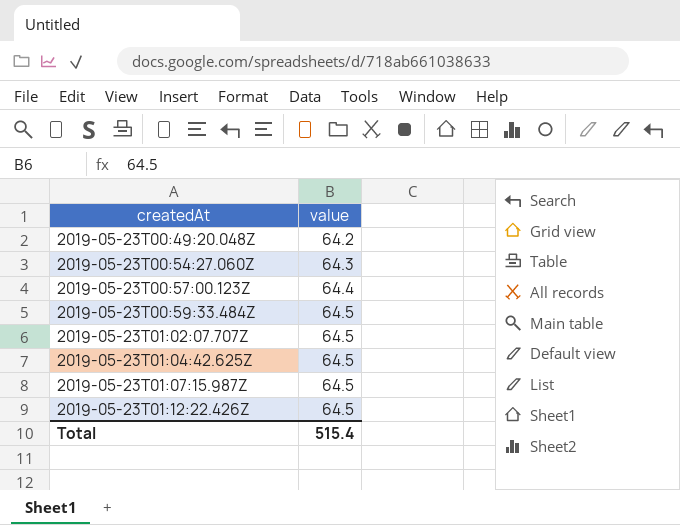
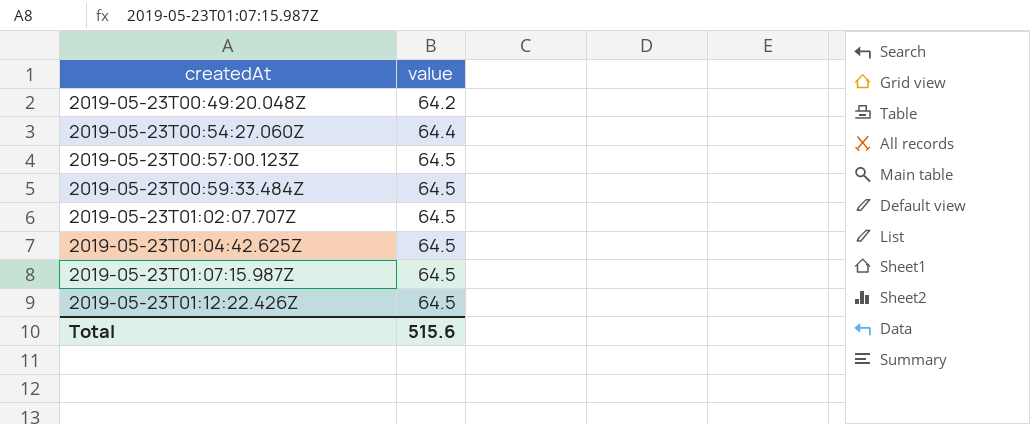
2019-05-23T00:54:27.060Z | value: 64.3 -> 64.4
2019-05-23T00:57:00.123Z | value: 64.4 -> 64.5
Total | value: 515.4 -> 515.6

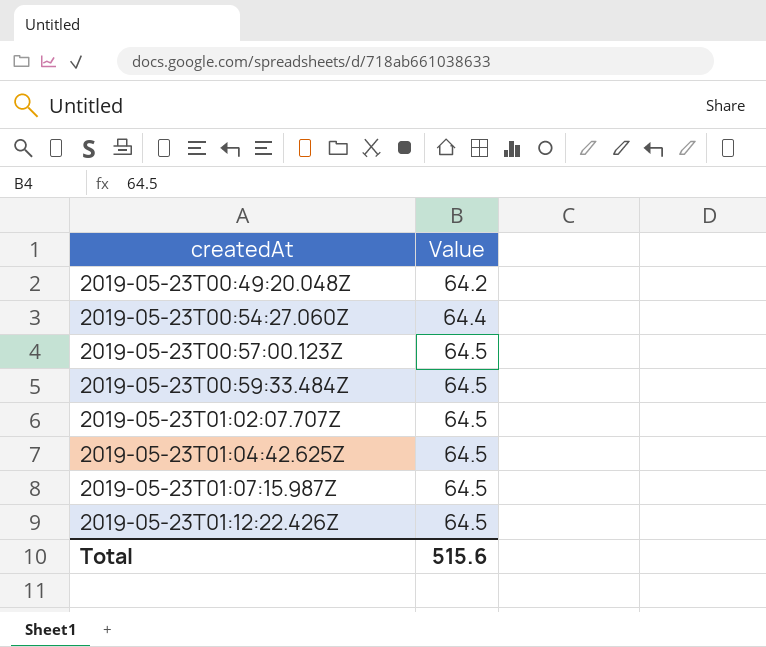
column name: value -> Value

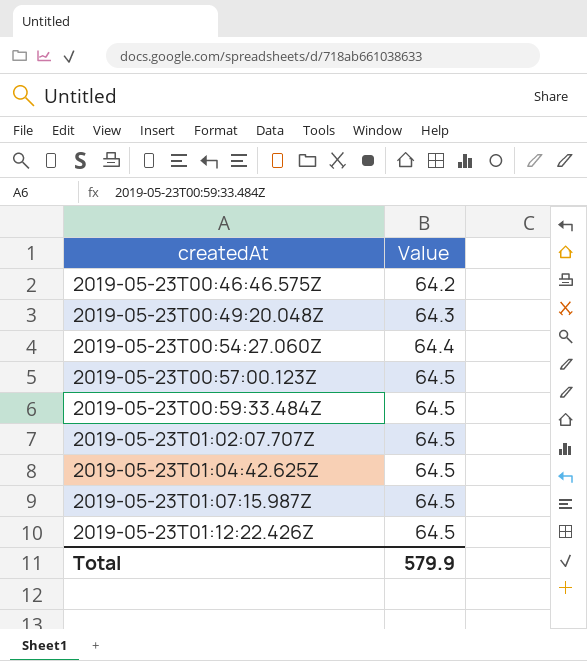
row 2019-05-23T00:46:46.575Z: none -> 64.2
2019-05-23T00:49:20.048Z | Value: 64.2 -> 64.3
Total | Value: 515.6 -> 579.9

